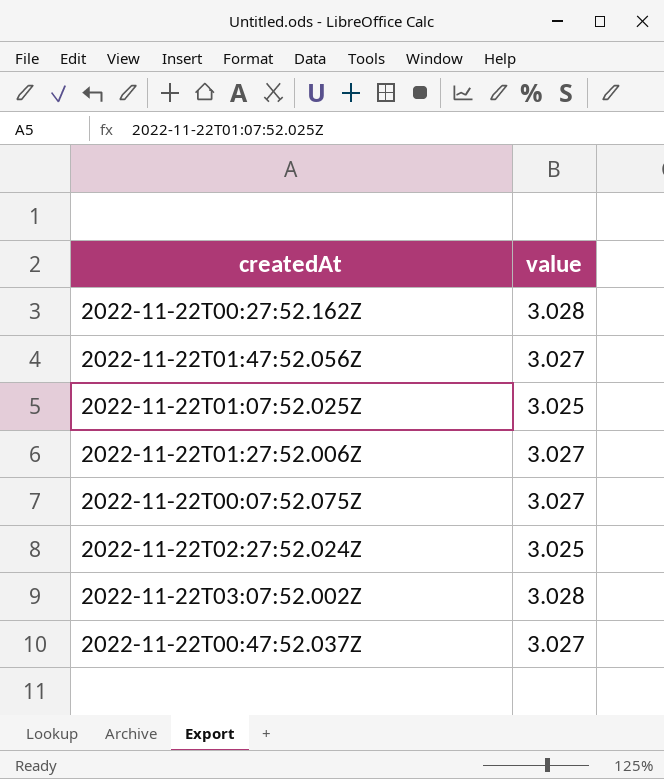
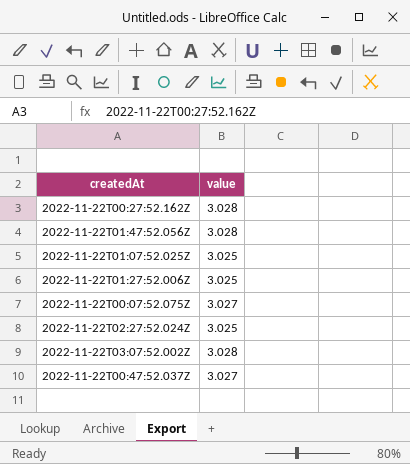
2022-11-22T01:47:52.056Z | value: 3.027 -> 3.028
2022-11-22T01:27:52.006Z | value: 3.027 -> 3.025

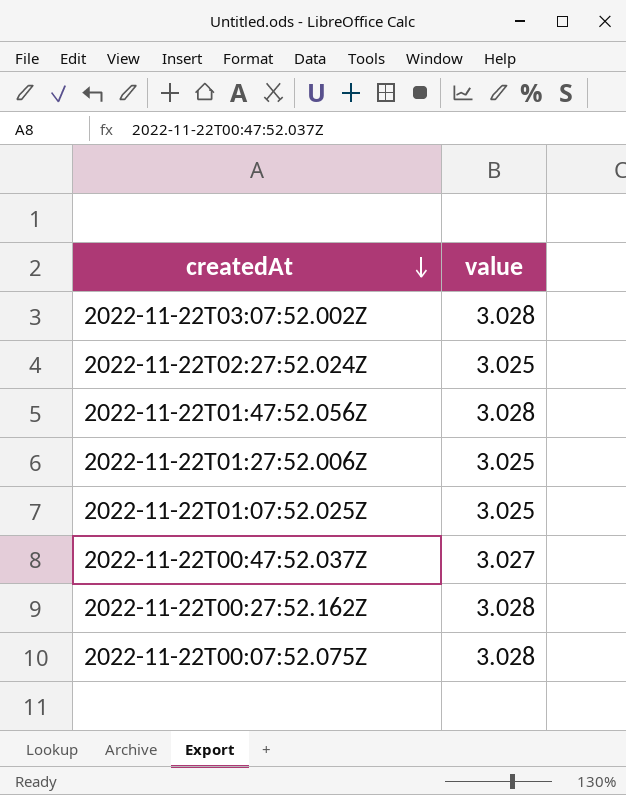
row order: none -> createdAt descending
2022-11-22T00:07:52.075Z | value: 3.027 -> 3.028

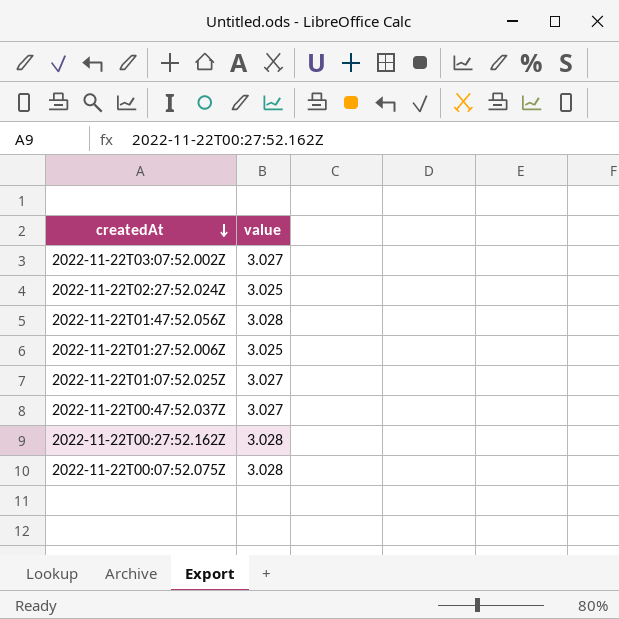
2022-11-22T03:07:52.002Z | value: 3.028 -> 3.027
2022-11-22T01:07:52.025Z | value: 3.025 -> 3.027

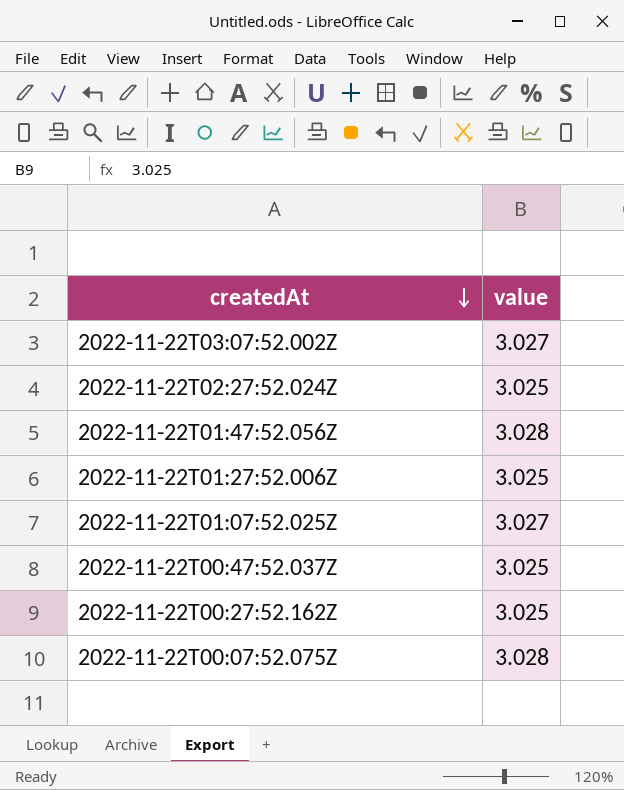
2022-11-22T00:47:52.037Z | value: 3.027 -> 3.025
2022-11-22T00:27:52.162Z | value: 3.028 -> 3.025

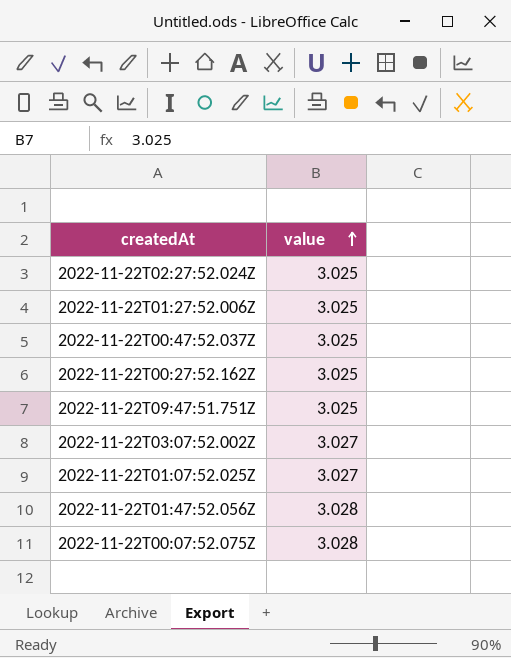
row order: createdAt descending -> value ascending
row 2022-11-22T09:47:51.751Z: none -> 3.025

